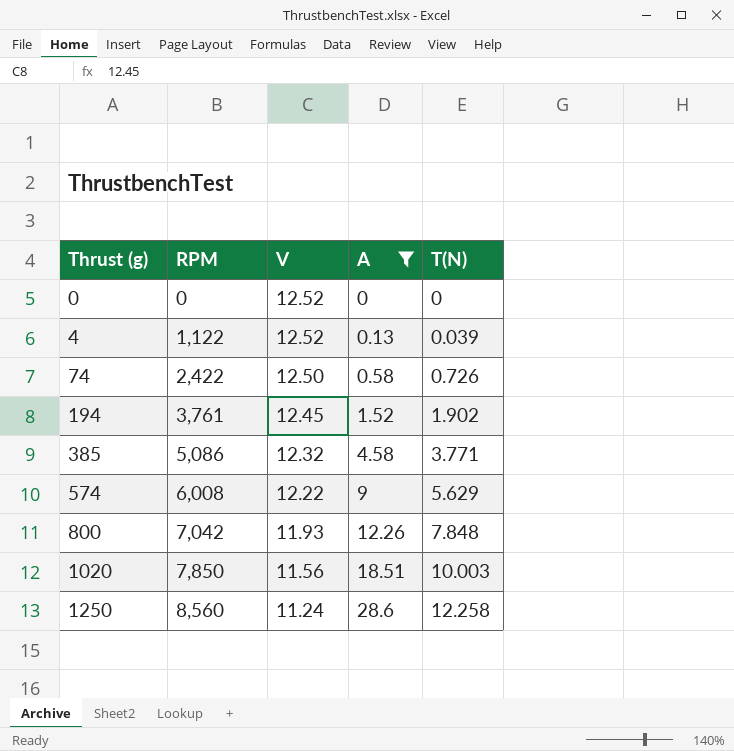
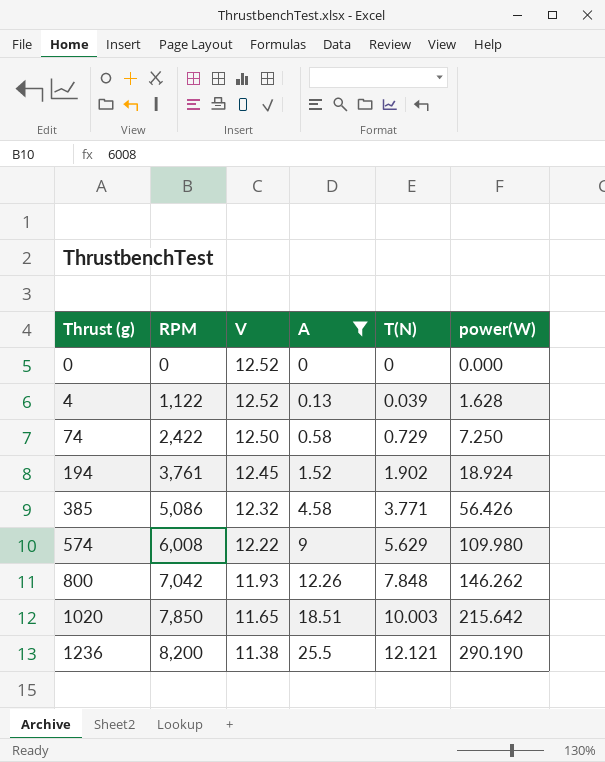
column power(W) | formula: none -> [V] * [A]
row 1250: 8,560 | 11.24 | 28.6 | 12.258 -> none
74 | T(N): 0.726 -> 0.729
1020 | V: 11.56 -> 11.65
row 1236: none -> 8,200 | 11.38 | 25.5 | 12.121 | 290.190

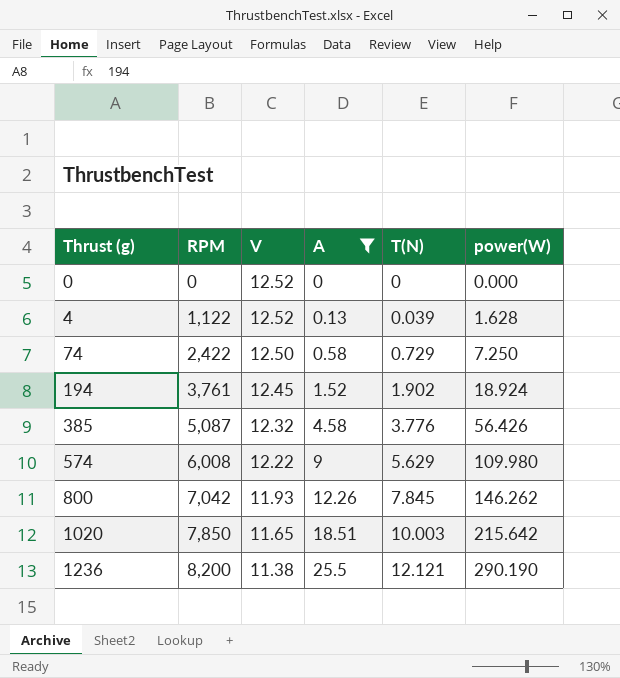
385 | RPM: 5,086 -> 5,087
385 | T(N): 3.771 -> 3.776
800 | T(N): 7.848 -> 7.845

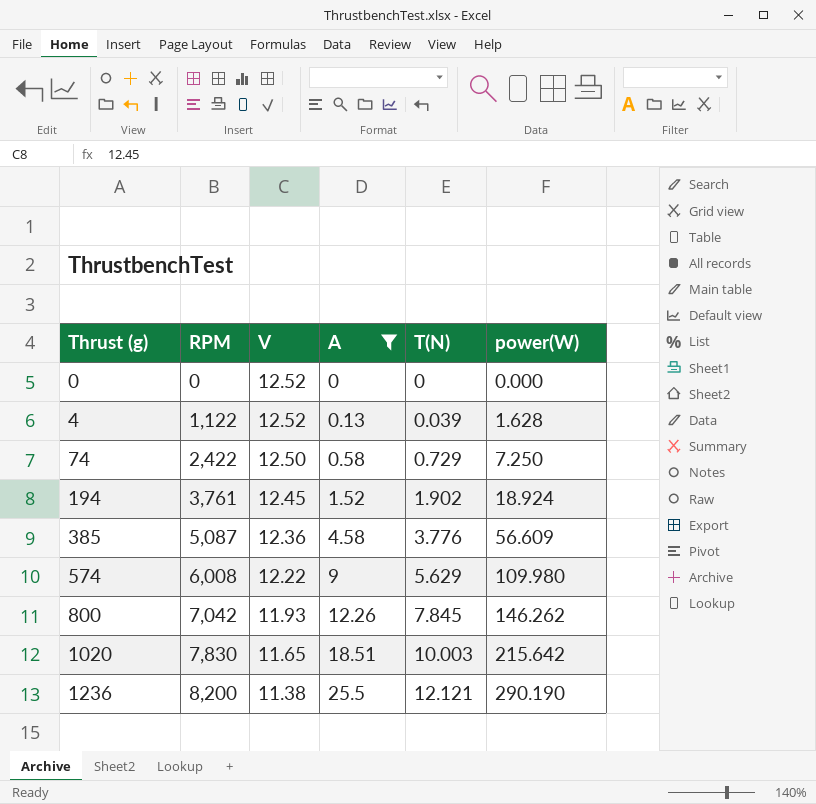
385 | V: 12.32 -> 12.36
385 | power(W): 56.426 -> 56.609
1020 | RPM: 7,850 -> 7,830

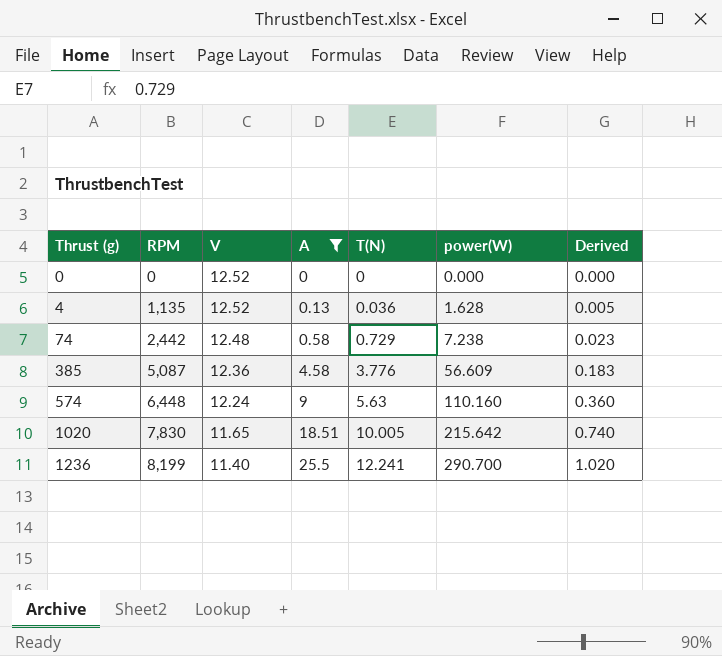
column Derived | formula: none -> [A] * 0.04
row 194: 3,761 | 12.45 | 1.52 | 1.902 | 18.924 -> none
row 800: 7,042 | 11.93 | 12.26 | 7.845 | 146.262 -> none
4 | RPM: 1,122 -> 1,135
4 | T(N): 0.039 -> 0.036
74 | RPM: 2,422 -> 2,442
74 | V: 12.50 -> 12.48
74 | power(W): 7.250 -> 7.238
574 | RPM: 6,008 -> 6,448
574 | V: 12.22 -> 12.24
574 | T(N): 5.629 -> 5.63
574 | power(W): 109.980 -> 110.160
1020 | T(N): 10.003 -> 10.005
1236 | RPM: 8,200 -> 8,199
1236 | V: 11.38 -> 11.40
1236 | T(N): 12.121 -> 12.241
1236 | power(W): 290.190 -> 290.700

